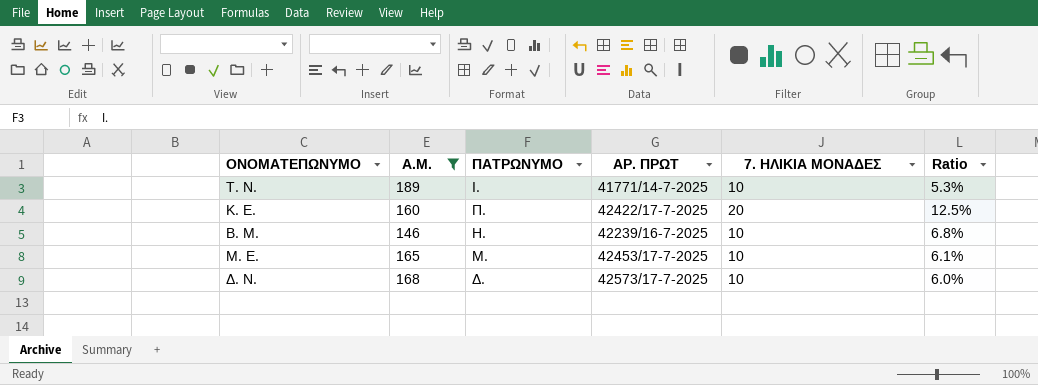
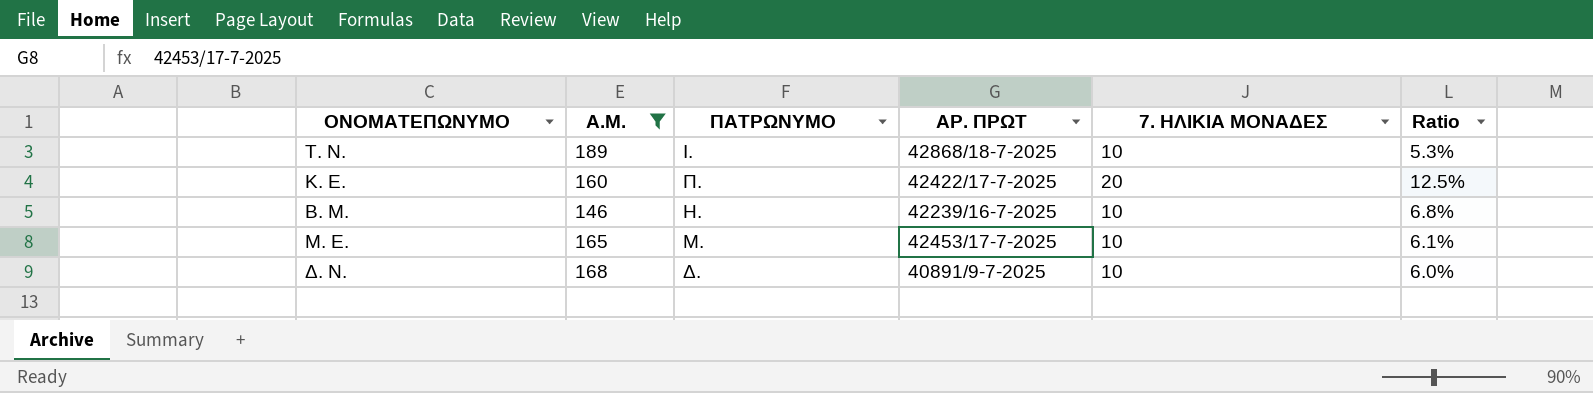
Τ. Ν. | ΑΡ. ΠΡΩΤ: 41771/14-7-2025 -> 42868/18-7-2025
Δ. Ν. | ΑΡ. ΠΡΩΤ: 42573/17-7-2025 -> 40891/9-7-2025

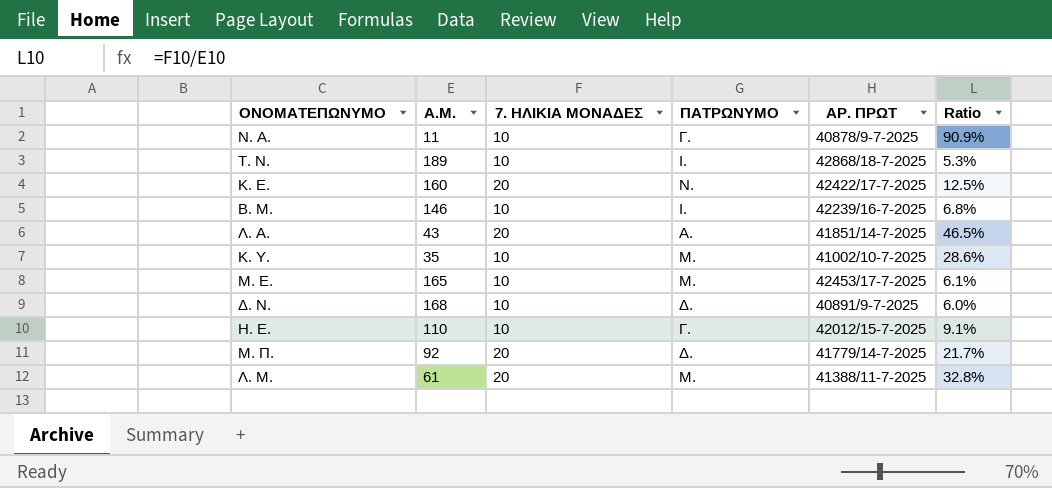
filter: Α.Μ. >= 146 -> none
column 7. ΗΛΙΚΙΑ ΜΟΝΑΔΕΣ | position: 5 -> 3
Κ. Ε. | ΠΑΤΡΩΝΥΜΟ: Π. -> Ν.
Β. Μ. | ΠΑΤΡΩΝΥΜΟ: Η. -> Ι.

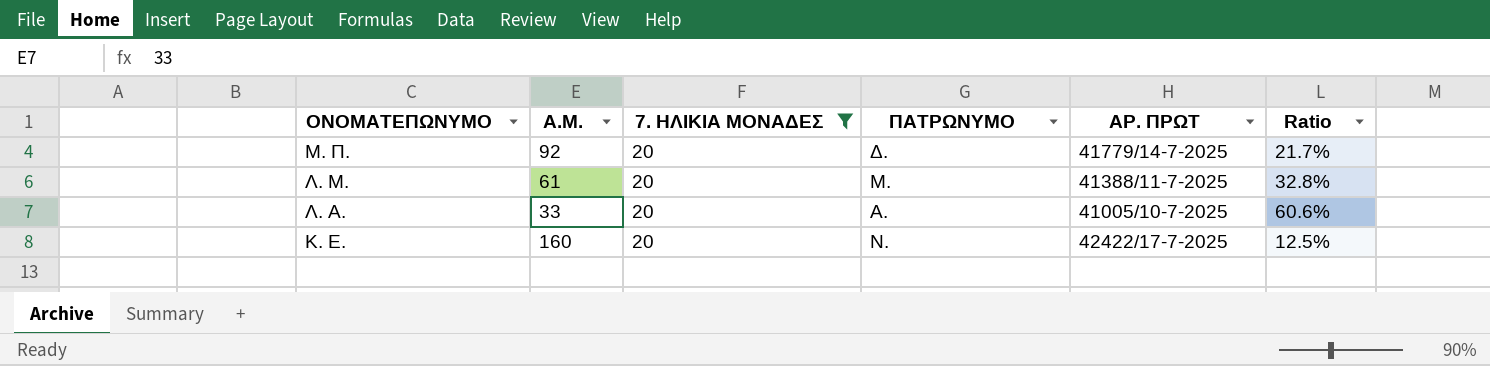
filter: none -> 7. ΗΛΙΚΙΑ ΜΟΝΑΔΕΣ = 20
row order: none -> ΟΝΟΜΑΤΕΠΩΝΥΜΟ descending
Λ. Α. | Α.Μ.: 43 -> 33
Λ. Α. | ΑΡ. ΠΡΩΤ: 41851/14-7-2025 -> 41005/10-7-2025
Λ. Α. | Ratio: 46.5% -> 60.6%

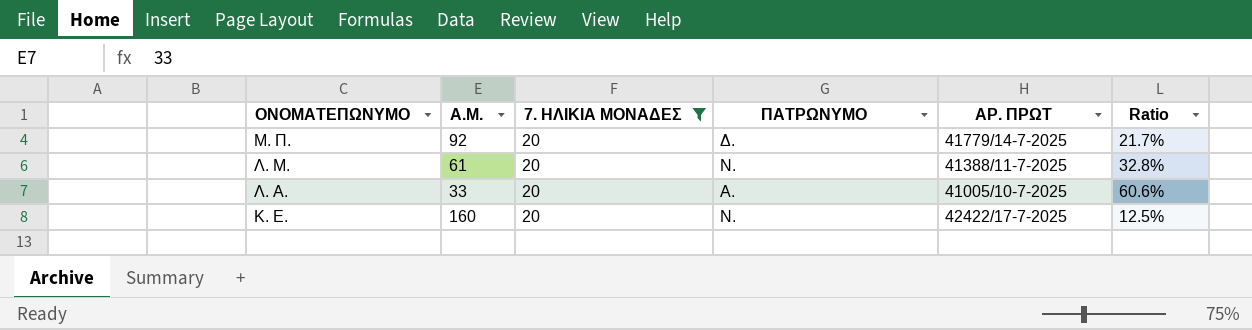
Λ. Μ. | ΠΑΤΡΩΝΥΜΟ: Μ. -> Ν.

